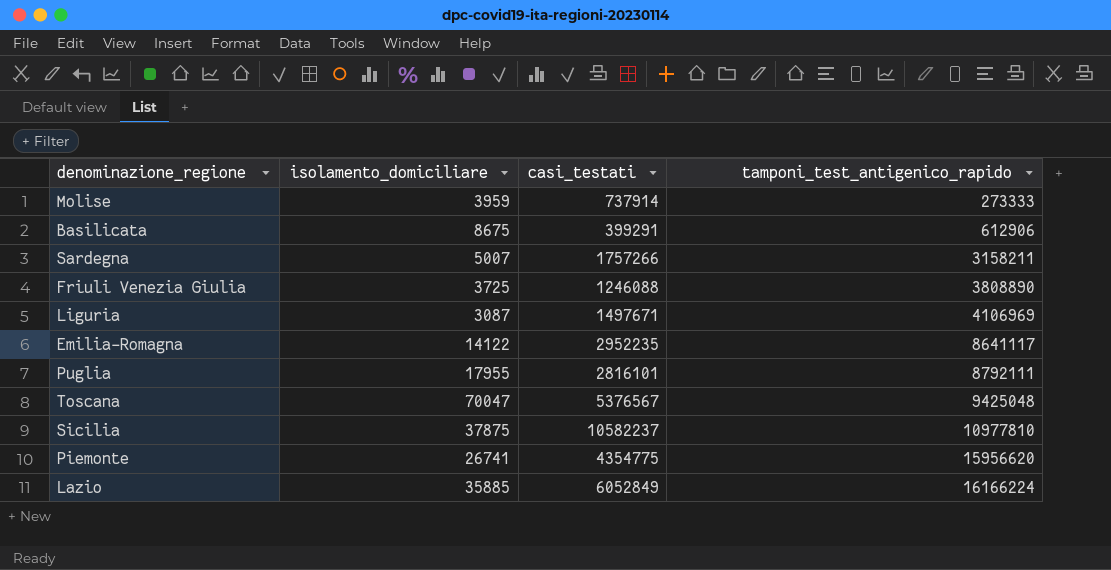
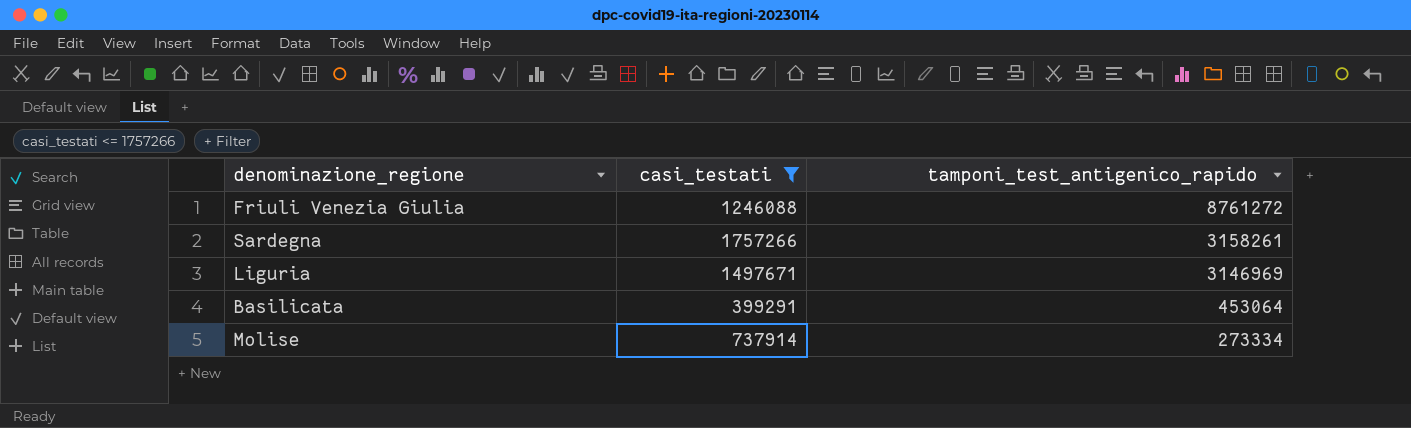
filter: none -> casi_testati <= 1757266
row order: tamponi_test_antigenico_rapido ascending -> tamponi_test_antigenico_rapido descending
column isolamento_domiciliare | position: 2 -> none
Friuli Venezia Giulia | tamponi_test_antigenico_rapido: 3808890 -> 8761272
Sardegna | tamponi_test_antigenico_rapido: 3158211 -> 3158261
Liguria | tamponi_test_antigenico_rapido: 4106969 -> 3146969
Basilicata | tamponi_test_antigenico_rapido: 612906 -> 453064
Molise | tamponi_test_antigenico_rapido: 273333 -> 273334

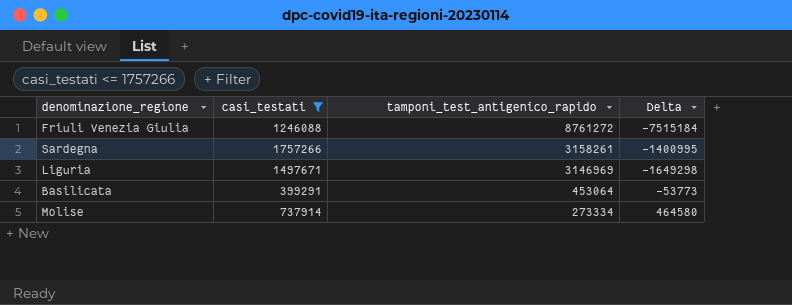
column Delta | formula: none -> [casi_testati] - [tamponi_test_antigenico_rapido]

